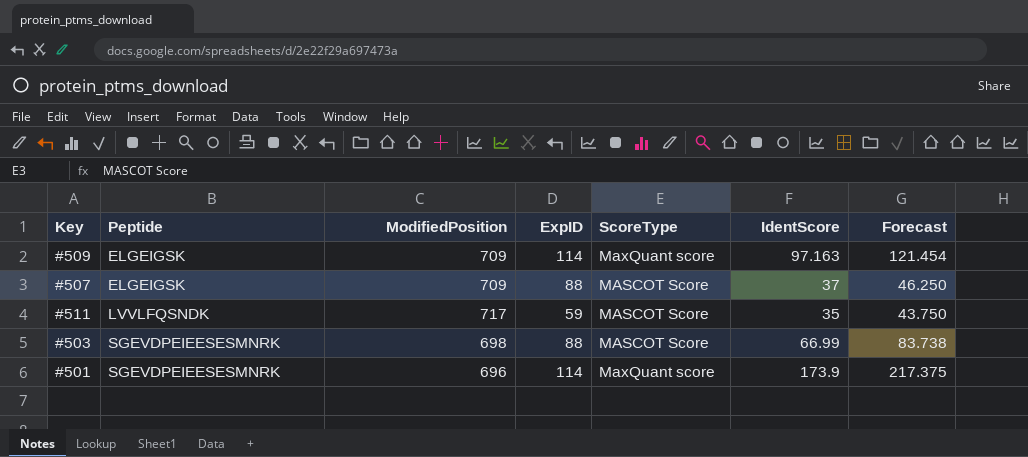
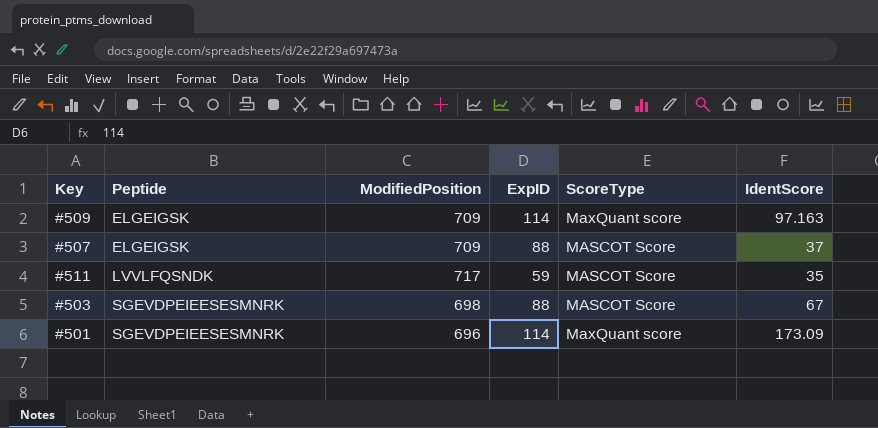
column Forecast | formula: [IdentScore] * 1.25 -> none
#503 | IdentScore: 66.99 -> 67
#501 | IdentScore: 173.9 -> 173.09

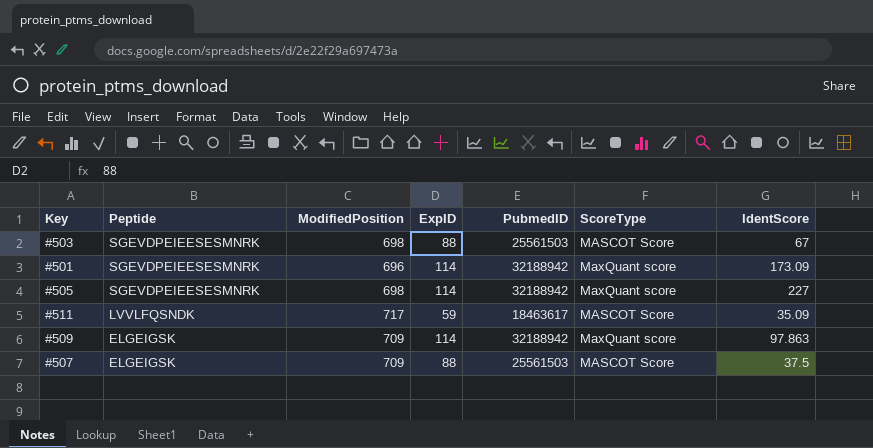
row order: Peptide ascending -> Peptide descending
column PubmedID | position: none -> 5
row #505: none -> SGEVDPEIEESESMNRK | 698 | 114 | 32188942 | MaxQuant score | 227
#511 | IdentScore: 35 -> 35.09
#509 | IdentScore: 97.163 -> 97.863
#507 | IdentScore: 37 -> 37.5

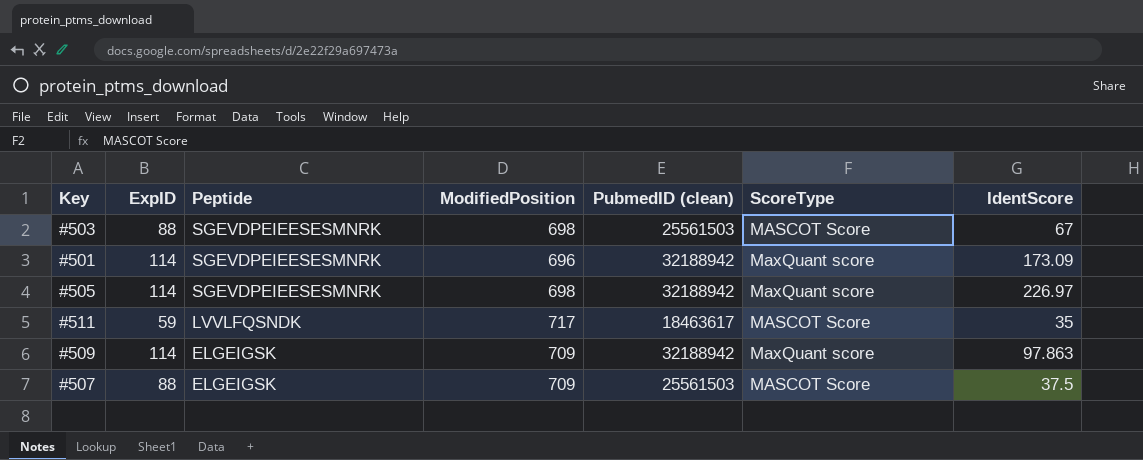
column ExpID | position: 4 -> 2
column name: PubmedID -> PubmedID (clean)
#505 | IdentScore: 227 -> 226.97
#511 | IdentScore: 35.09 -> 35

